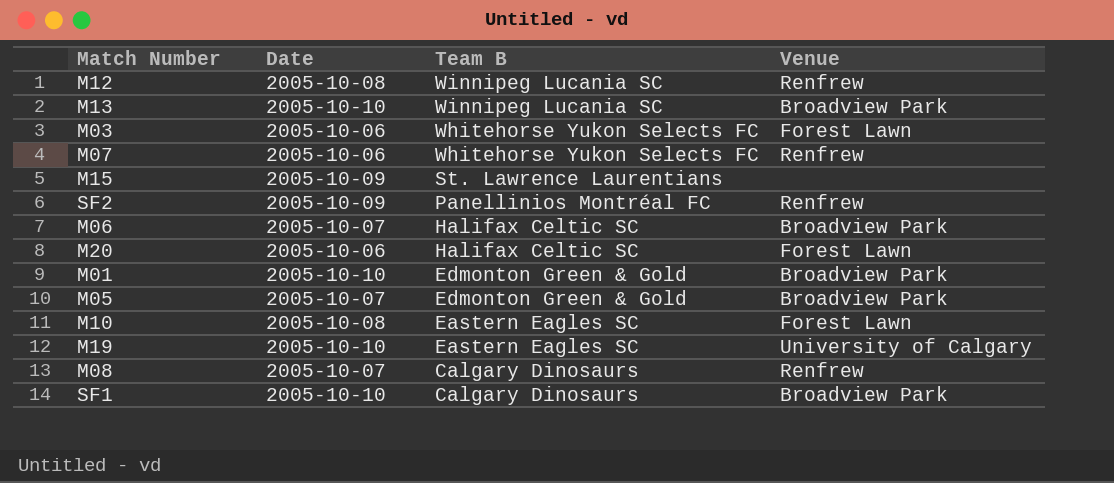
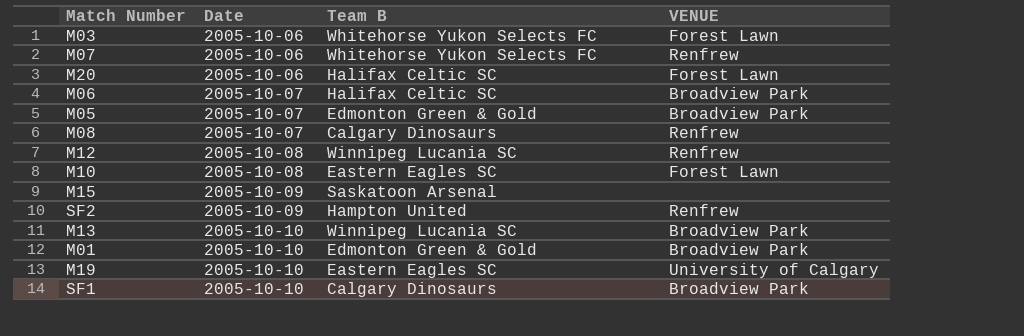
row order: Team B descending -> Date ascending
column name: Venue -> VENUE
M15 | Team B: St. Lawrence Laurentians -> Saskatoon Arsenal
SF2 | Team B: Panellinios Montréal FC -> Hampton United

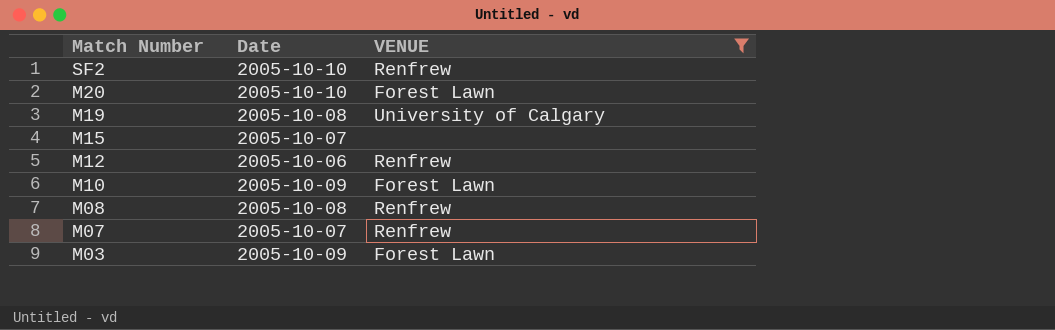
filter: none -> VENUE != Broadview Park
row order: Date ascending -> Match Number descending
column Team B | position: 3 -> none
SF2 | Date: 2005-10-09 -> 2005-10-10
M20 | Date: 2005-10-06 -> 2005-10-10
M19 | Date: 2005-10-10 -> 2005-10-08
M15 | Date: 2005-10-09 -> 2005-10-07
M12 | Date: 2005-10-08 -> 2005-10-06
M10 | Date: 2005-10-08 -> 2005-10-09
M08 | Date: 2005-10-07 -> 2005-10-08
M07 | Date: 2005-10-06 -> 2005-10-07
M03 | Date: 2005-10-06 -> 2005-10-09

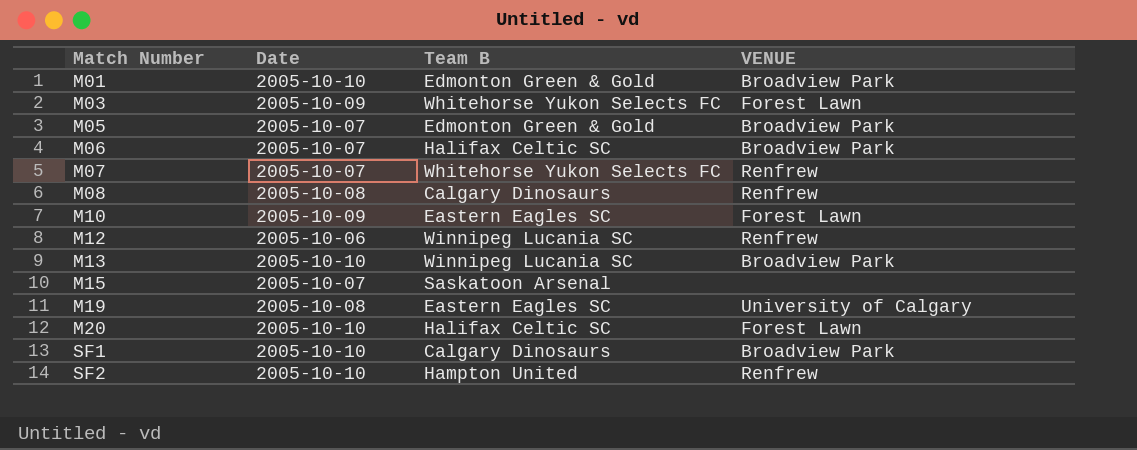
filter: VENUE != Broadview Park -> none
row order: Match Number descending -> Match Number ascending
column Team B | position: none -> 3

